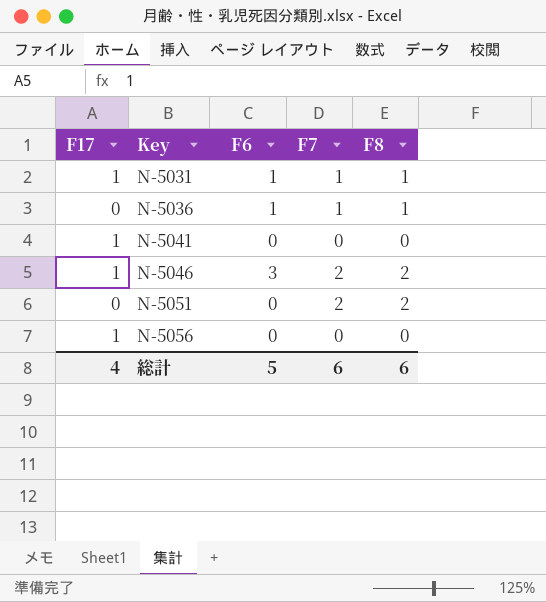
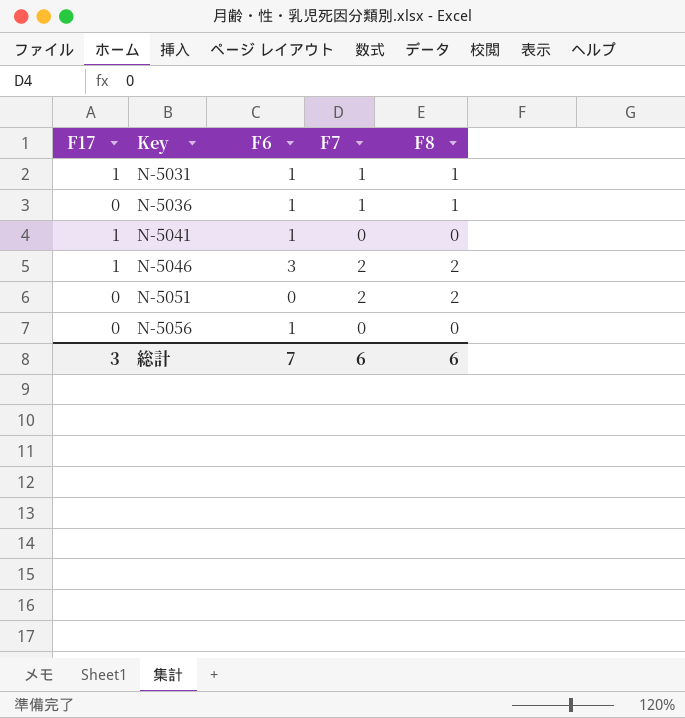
N-5041 | F6: 0 -> 1
N-5056 | F17: 1 -> 0
N-5056 | F6: 0 -> 1
総計 | F17: 4 -> 3
総計 | F6: 5 -> 7

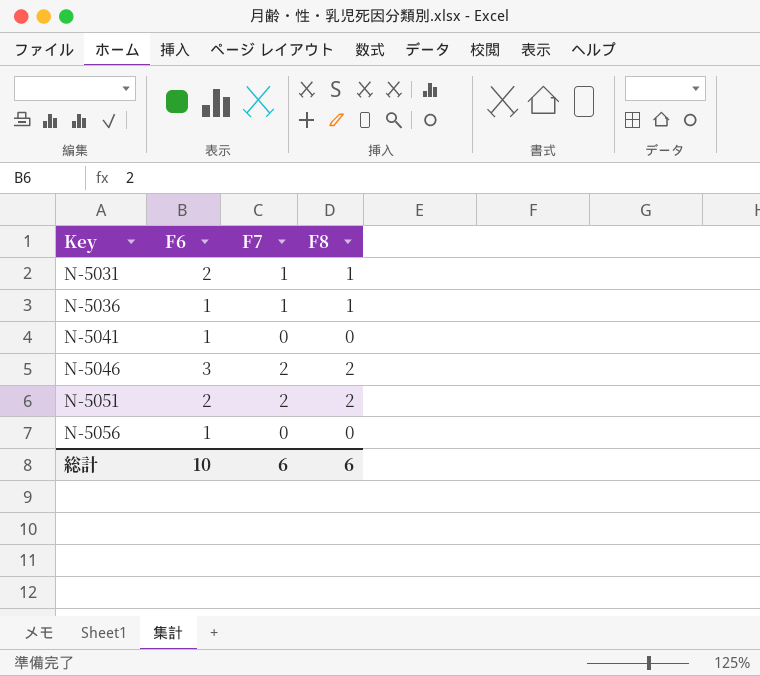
column F17 | position: 1 -> none
N-5031 | F6: 1 -> 2
N-5051 | F6: 0 -> 2
総計 | F6: 7 -> 10

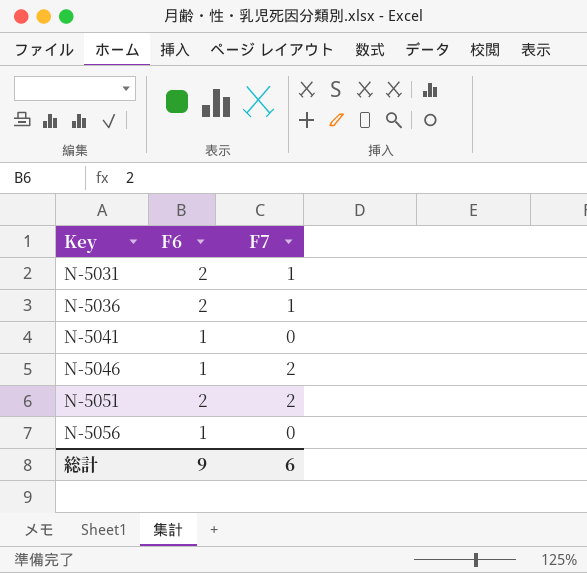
column F8 | position: 4 -> none
N-5036 | F6: 1 -> 2
N-5046 | F6: 3 -> 1
総計 | F6: 10 -> 9

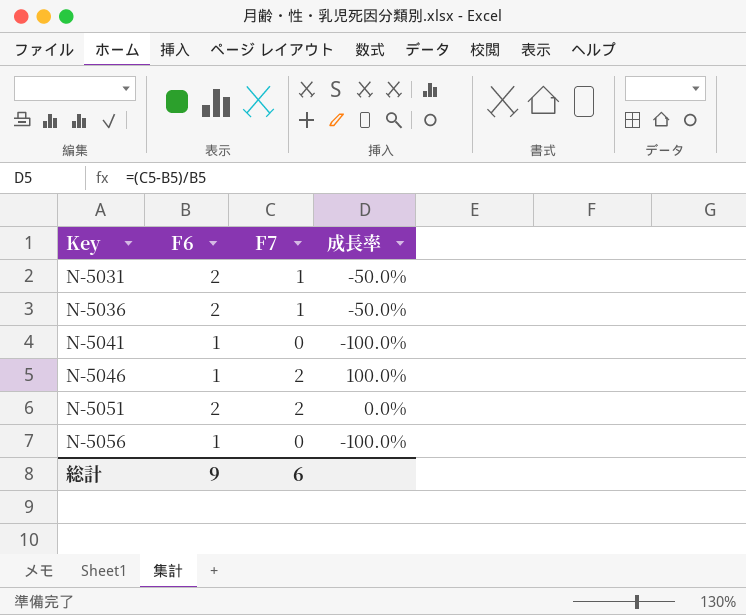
column 成長率 | formula: none -> ([F7] - [F6]) / [F6]

